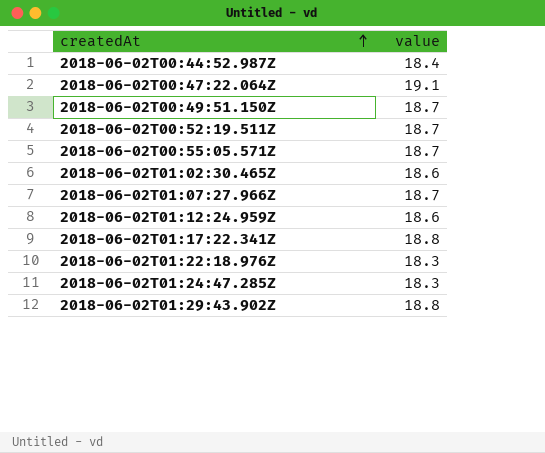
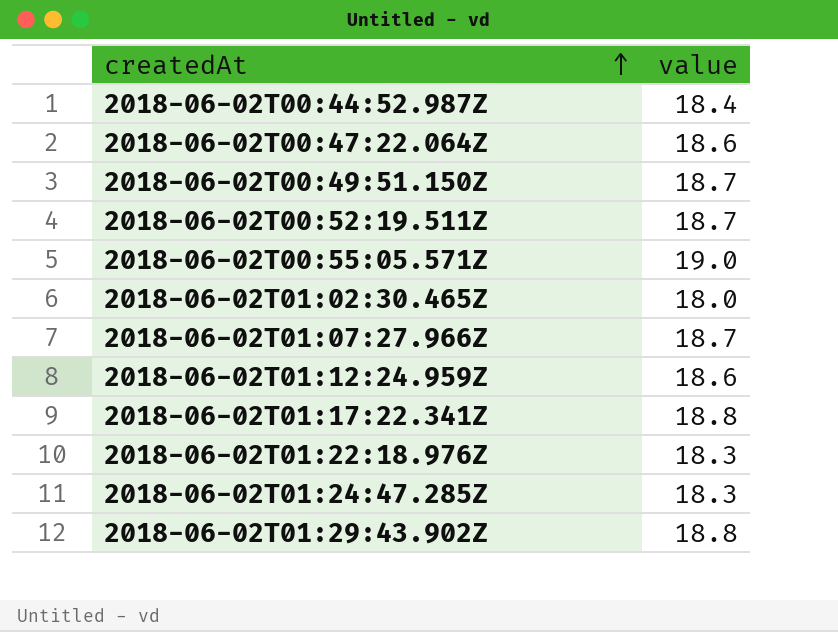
2018-06-02T00:47:22.064Z | value: 19.1 -> 18.6
2018-06-02T00:55:05.571Z | value: 18.7 -> 19.0
2018-06-02T01:02:30.465Z | value: 18.6 -> 18.0

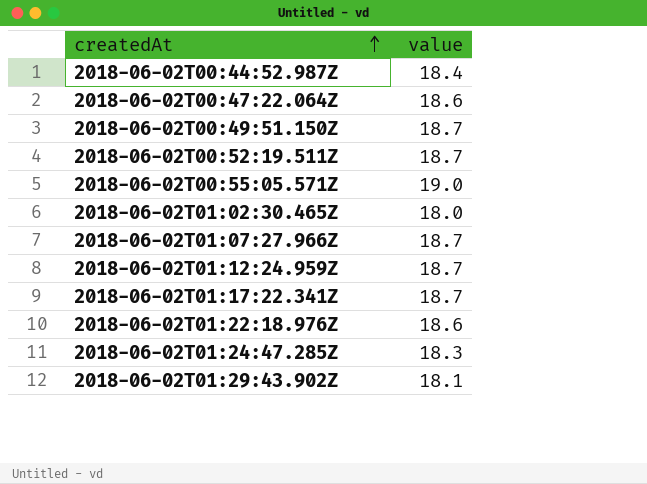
2018-06-02T01:12:24.959Z | value: 18.6 -> 18.7
2018-06-02T01:17:22.341Z | value: 18.8 -> 18.7
2018-06-02T01:22:18.976Z | value: 18.3 -> 18.6
2018-06-02T01:29:43.902Z | value: 18.8 -> 18.1

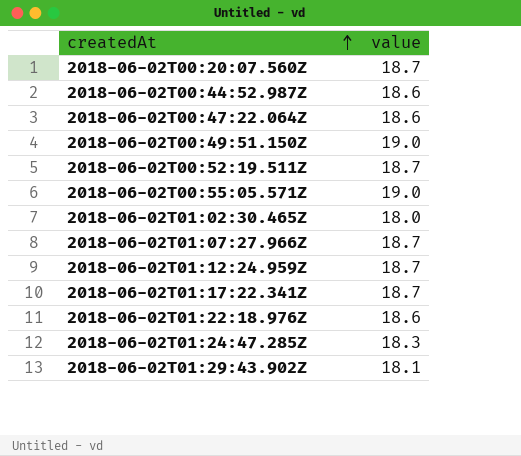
row 2018-06-02T00:20:07.560Z: none -> 18.7
2018-06-02T00:44:52.987Z | value: 18.4 -> 18.6
2018-06-02T00:49:51.150Z | value: 18.7 -> 19.0

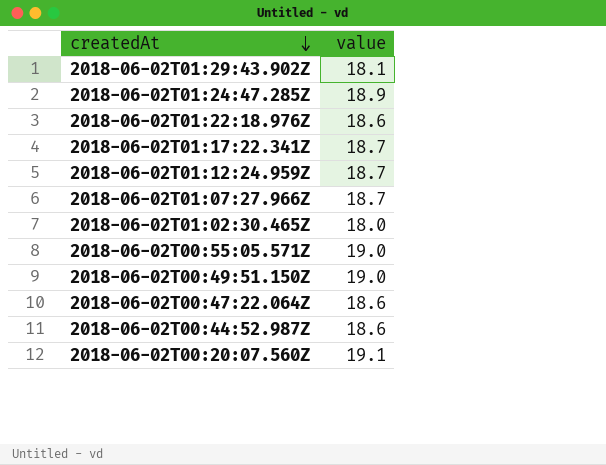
row order: createdAt ascending -> createdAt descending
row 2018-06-02T00:52:19.511Z: 18.7 -> none
2018-06-02T01:24:47.285Z | value: 18.3 -> 18.9
2018-06-02T00:20:07.560Z | value: 18.7 -> 19.1

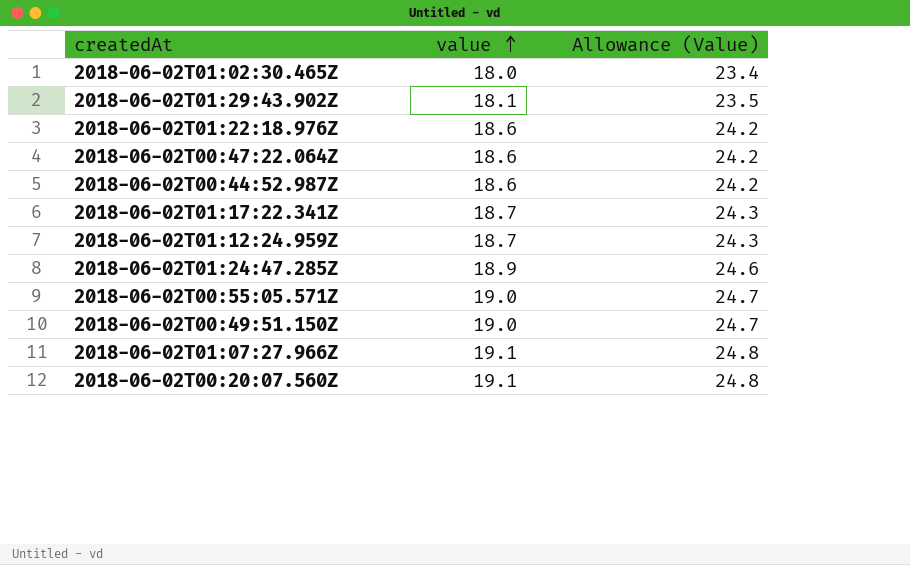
row order: createdAt descending -> value ascending
column Allowance (Value) | formula: none -> [value] * 1.3
2018-06-02T01:07:27.966Z | value: 18.7 -> 19.1

